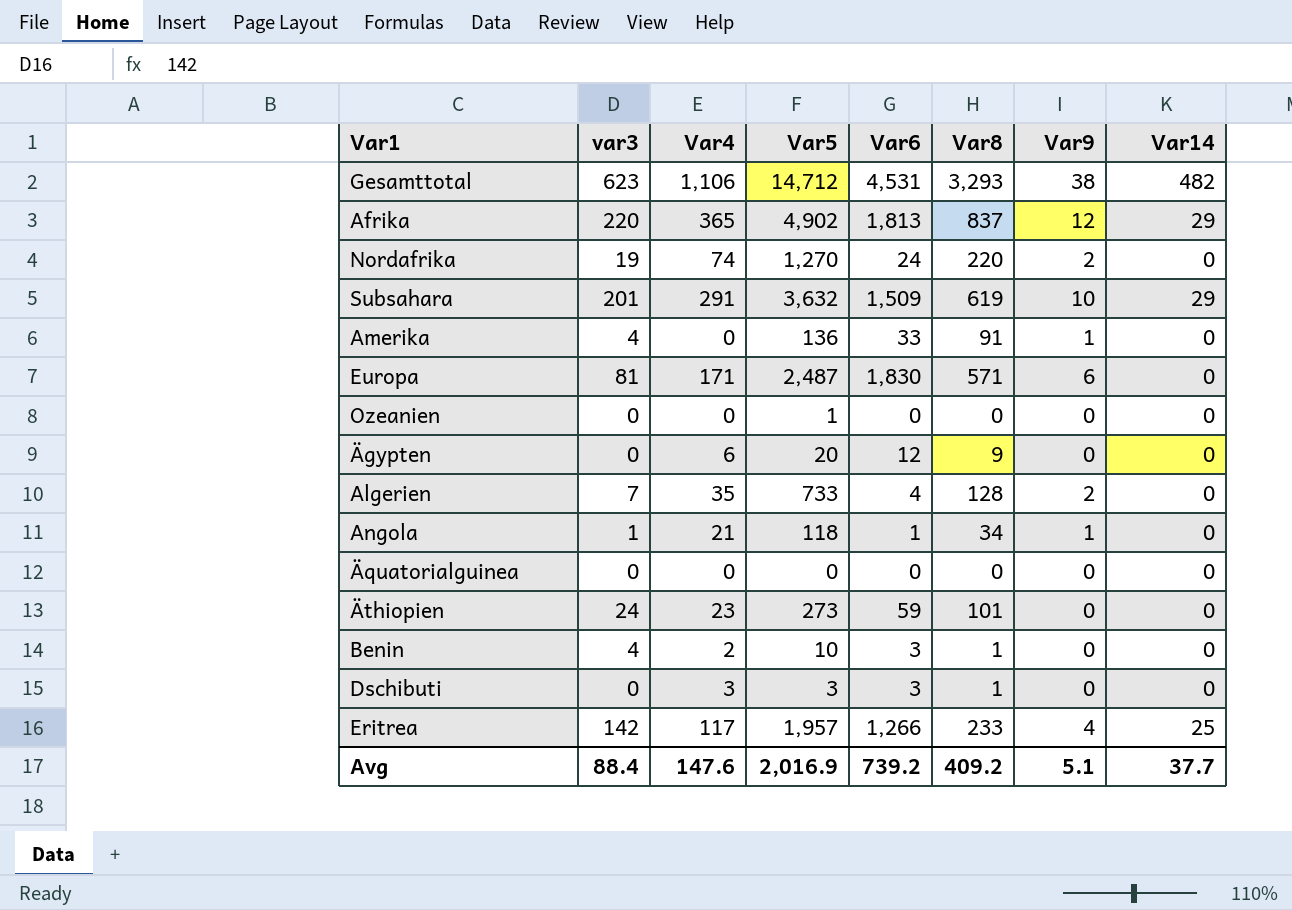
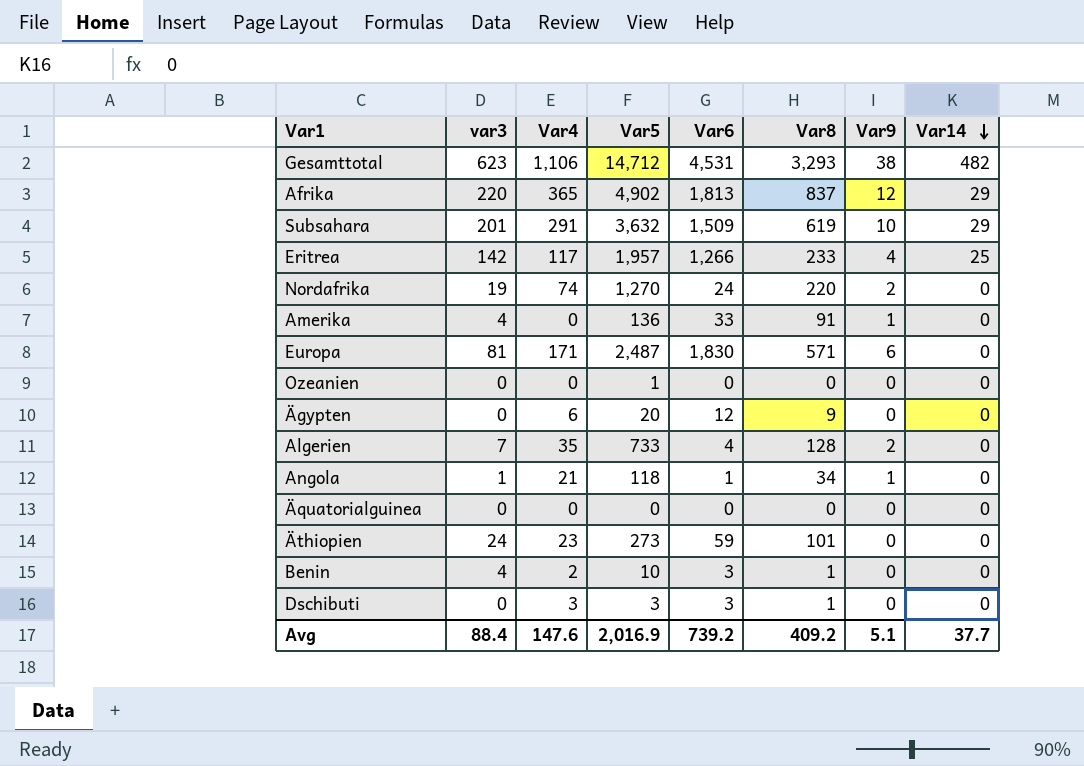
row order: none -> Var14 descending

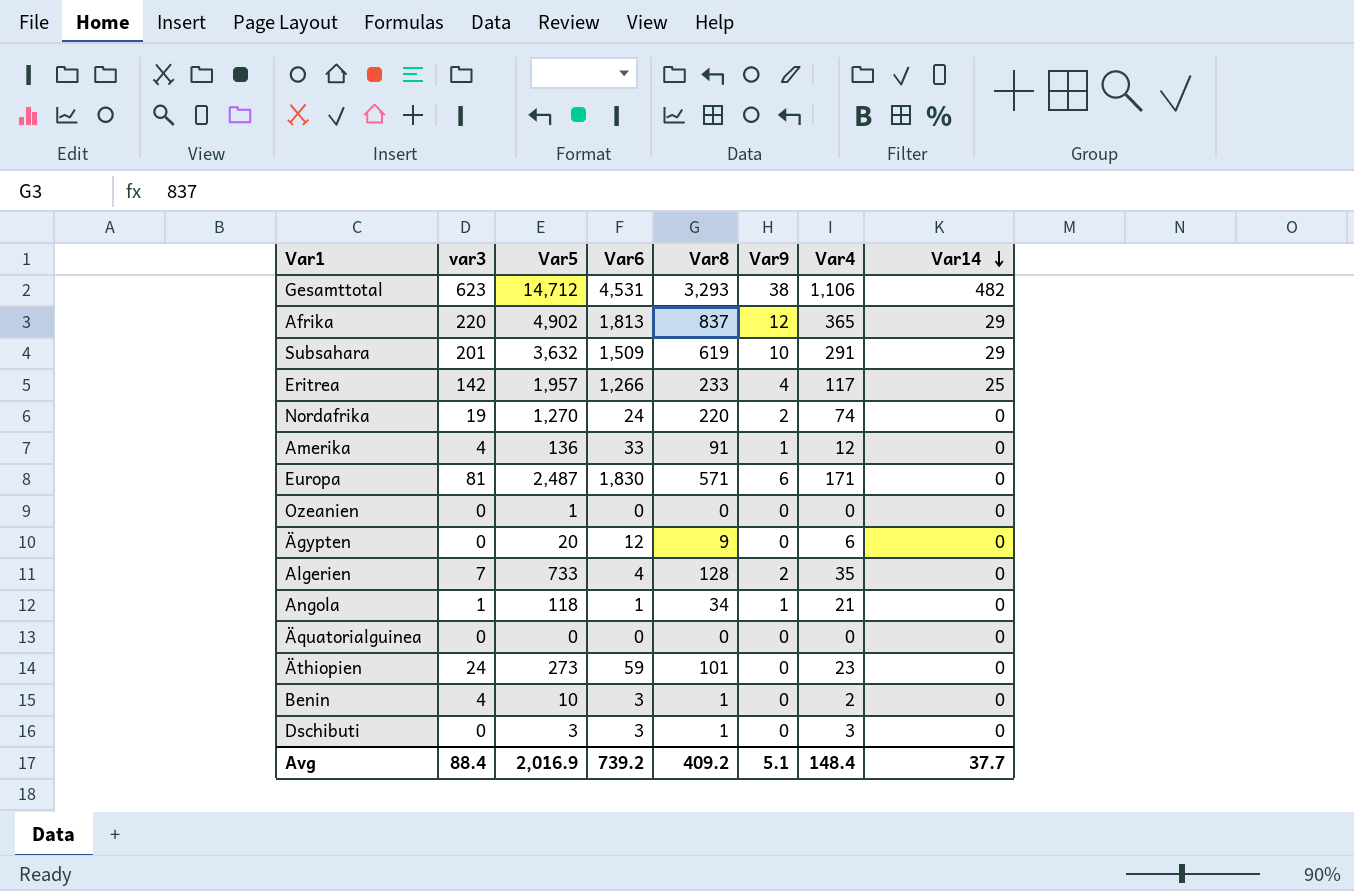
column Var4 | position: 3 -> 7
Amerika | Var4: 0 -> 12
Avg | Var4: 147.6 -> 148.4

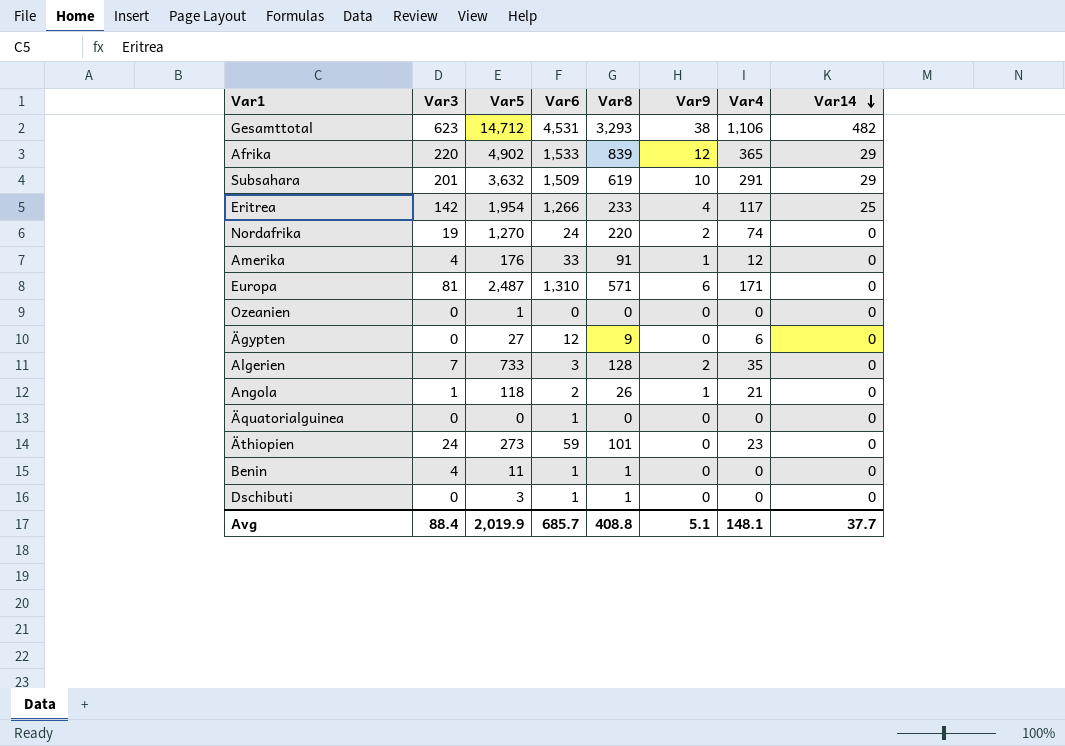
column name: var3 -> Var3
Afrika | Var6: 1,813 -> 1,533
Afrika | Var8: 837 -> 839
Eritrea | Var5: 1,957 -> 1,954
Amerika | Var5: 136 -> 176
Europa | Var6: 1,830 -> 1,310
Ägypten | Var5: 20 -> 27
Algerien | Var6: 4 -> 3
Angola | Var6: 1 -> 2
Angola | Var8: 34 -> 26
Äquatorialguinea | Var6: 0 -> 1
Benin | Var5: 10 -> 11
Benin | Var6: 3 -> 1
Benin | Var4: 2 -> 0
Dschibuti | Var6: 3 -> 1
Dschibuti | Var4: 3 -> 0
Avg | Var5: 2,016.9 -> 2,019.9
Avg | Var6: 739.2 -> 685.7
Avg | Var8: 409.2 -> 408.8
Avg | Var4: 148.4 -> 148.1

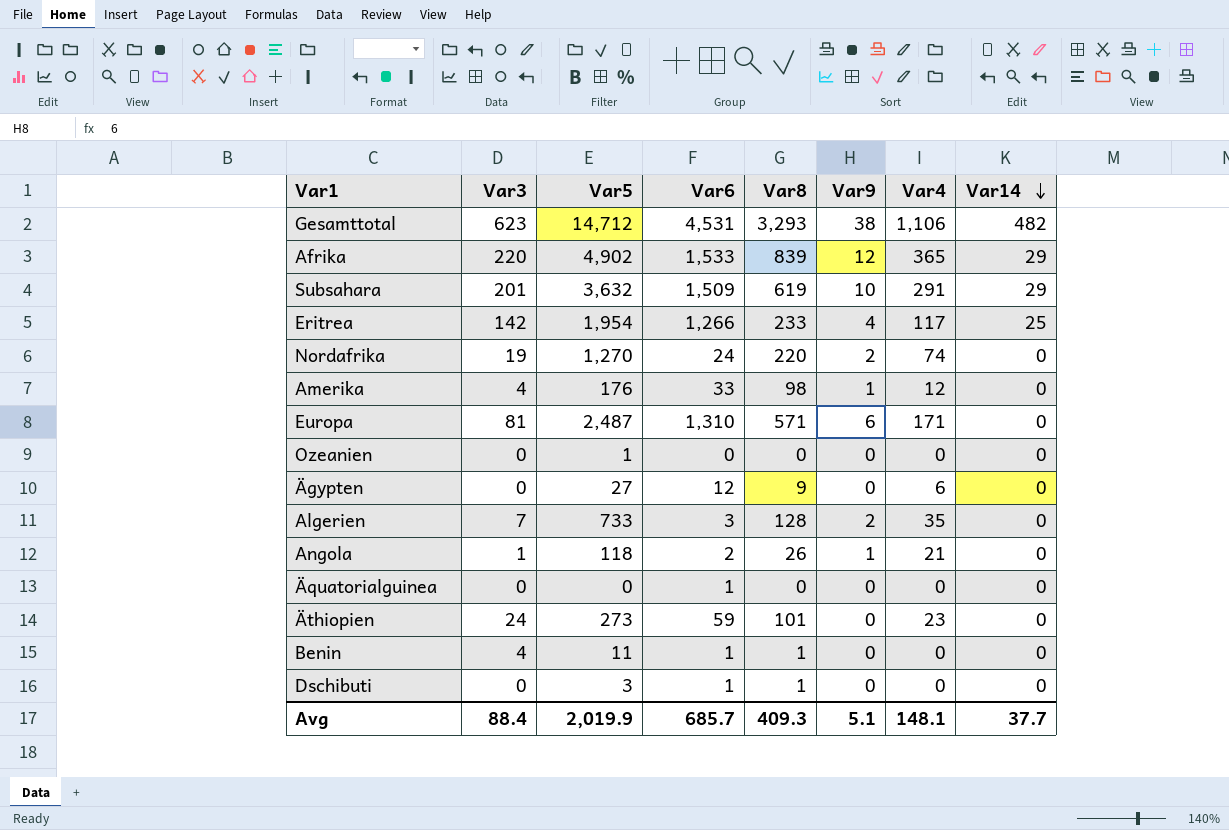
Amerika | Var8: 91 -> 98
Avg | Var8: 408.8 -> 409.3

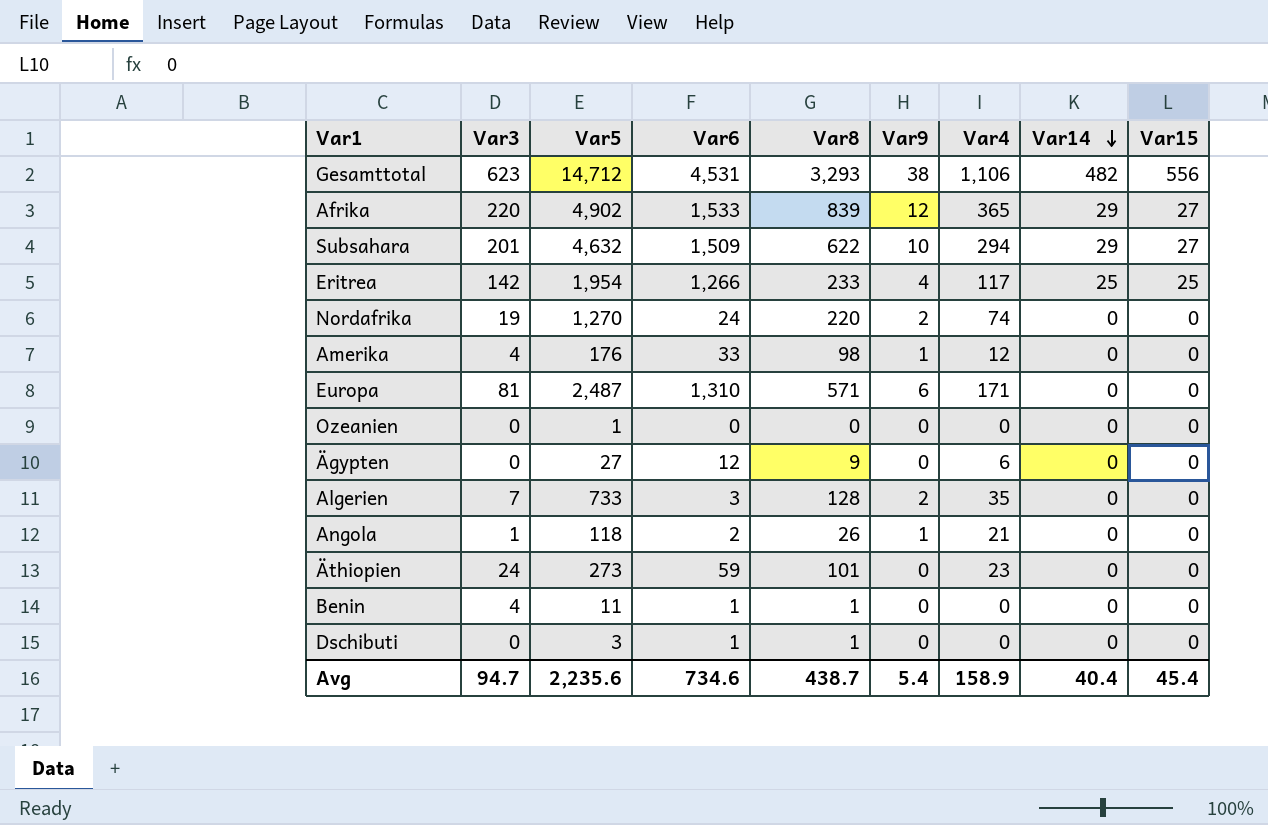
column Var15 | position: none -> 9
row Äquatorialguinea: 0 | 0 | 1 | 0 | 0 | 0 | 0 -> none
Subsahara | Var5: 3,632 -> 4,632
Subsahara | Var8: 619 -> 622
Subsahara | Var4: 291 -> 294
Avg | Var3: 88.4 -> 94.7
Avg | Var5: 2,019.9 -> 2,235.6
Avg | Var6: 685.7 -> 734.6
Avg | Var8: 409.3 -> 438.7
Avg | Var9: 5.1 -> 5.4
Avg | Var4: 148.1 -> 158.9
Avg | Var14: 37.7 -> 40.4

